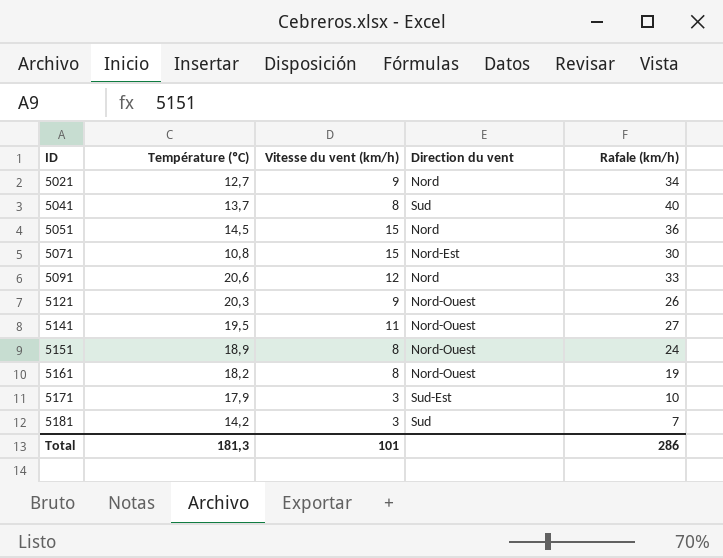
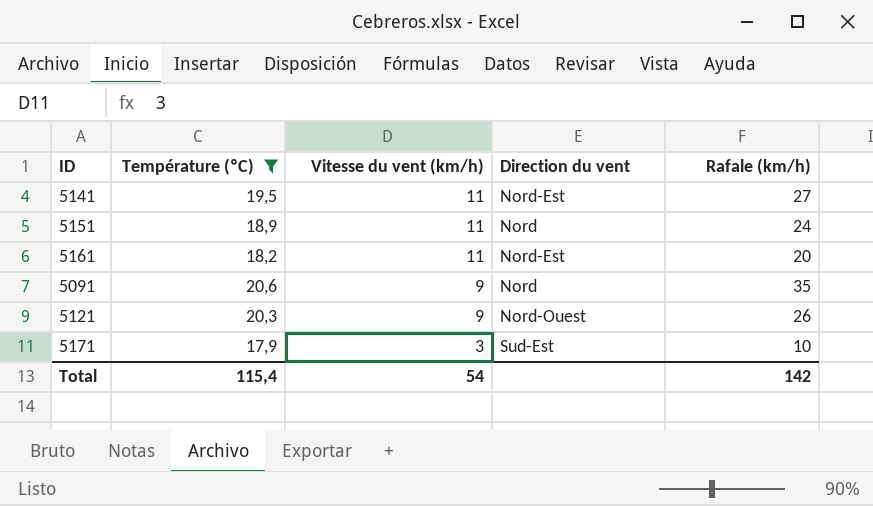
filter: none -> Température (ºC) >= 17,9
row order: ID ascending -> Vitesse du vent (km/h) descending
5141 | Direction du vent: Nord-Ouest -> Nord-Est
5151 | Vitesse du vent (km/h): 8 -> 11
5151 | Direction du vent: Nord-Ouest -> Nord
5161 | Vitesse du vent (km/h): 8 -> 11
5161 | Direction du vent: Nord-Ouest -> Nord-Est
5161 | Rafale (km/h): 19 -> 20
5091 | Vitesse du vent (km/h): 12 -> 9
5091 | Rafale (km/h): 33 -> 35
Total | Température (ºC): 181,3 -> 115,4
Total | Vitesse du vent (km/h): 101 -> 54
Total | Rafale (km/h): 286 -> 142

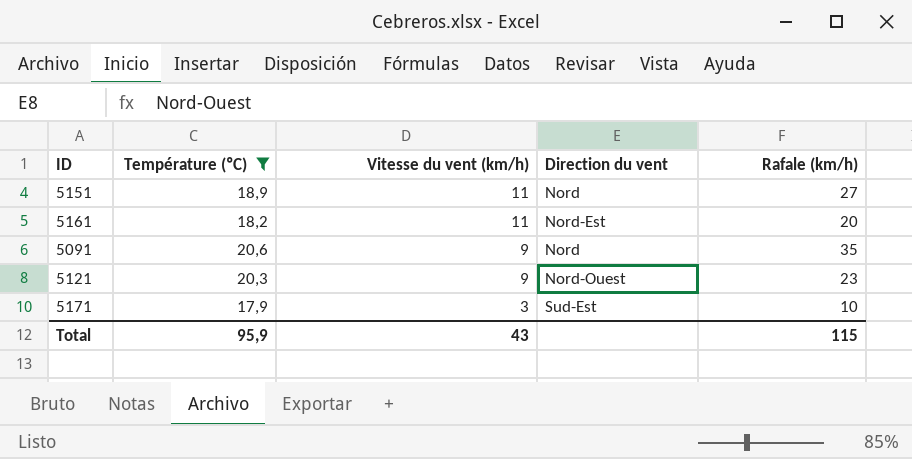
row 5141: 19,5 | 11 | Nord-Est | 27 -> none
5151 | Rafale (km/h): 24 -> 27
5121 | Rafale (km/h): 26 -> 23
Total | Température (ºC): 115,4 -> 95,9
Total | Vitesse du vent (km/h): 54 -> 43
Total | Rafale (km/h): 142 -> 115

